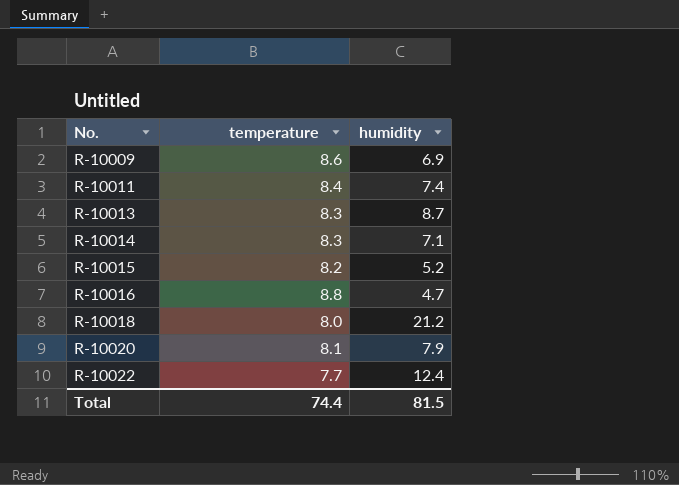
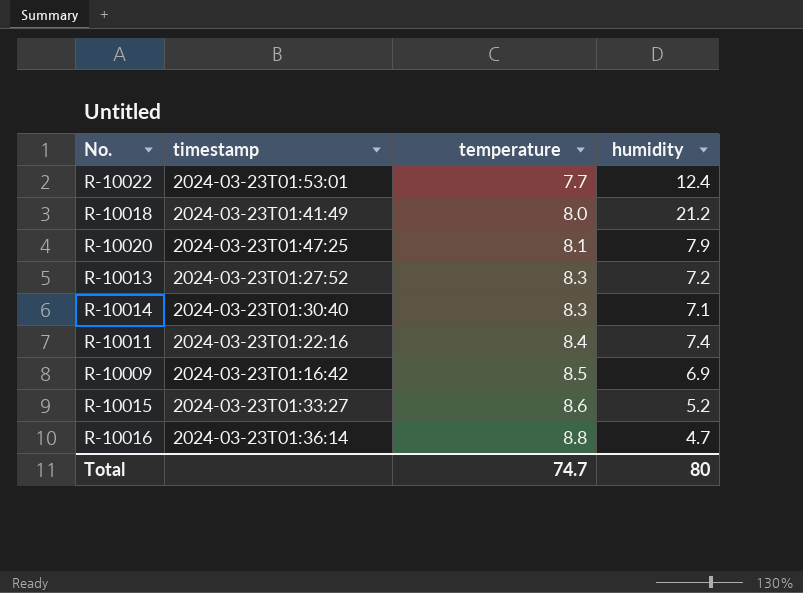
row order: No. ascending -> temperature ascending
column timestamp | position: none -> 2
R-10013 | humidity: 8.7 -> 7.2
R-10009 | temperature: 8.6 -> 8.5
R-10015 | temperature: 8.2 -> 8.6
Total | temperature: 74.4 -> 74.7
Total | humidity: 81.5 -> 80

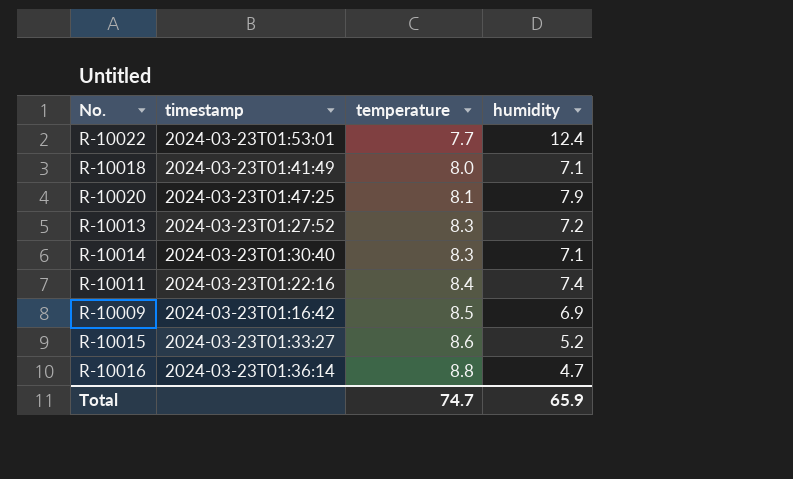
R-10018 | humidity: 21.2 -> 7.1
Total | humidity: 80 -> 65.9

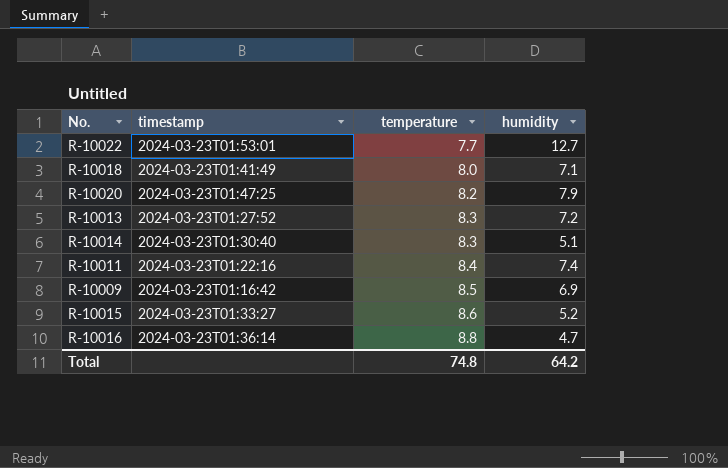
R-10022 | humidity: 12.4 -> 12.7
R-10020 | temperature: 8.1 -> 8.2
R-10014 | humidity: 7.1 -> 5.1
Total | temperature: 74.7 -> 74.8
Total | humidity: 65.9 -> 64.2

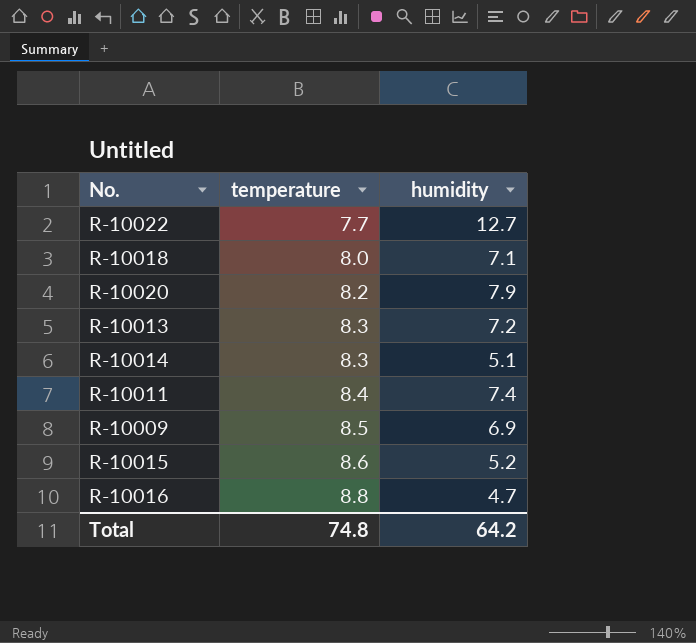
column timestamp | position: 2 -> none

